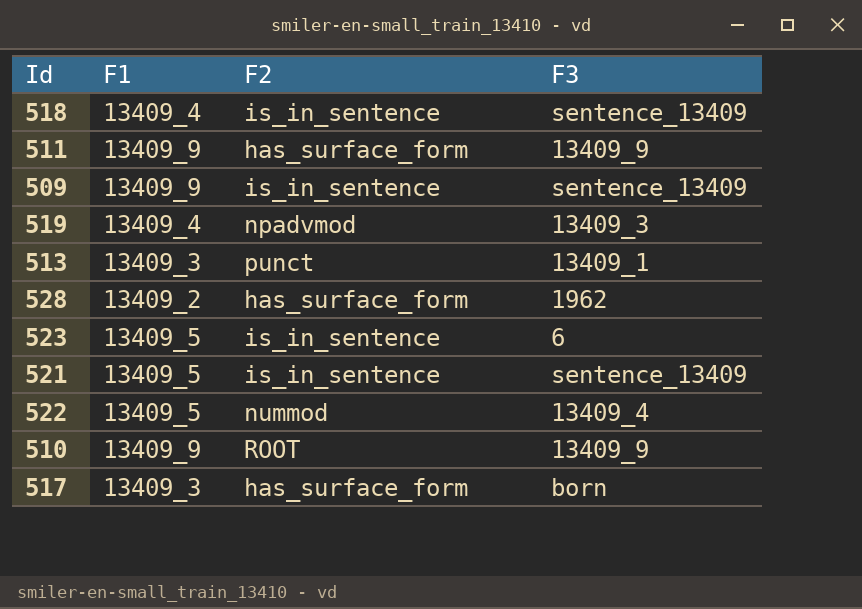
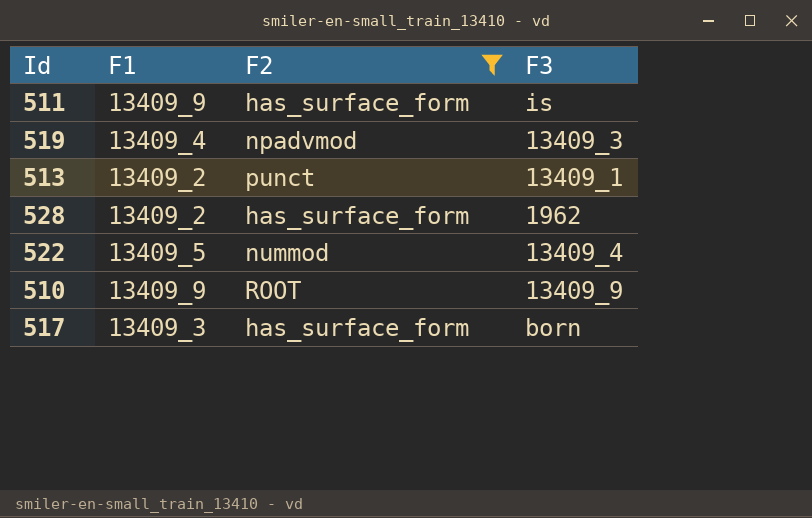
filter: none -> F2 != is_in_sentence
511 | F3: 13409_9 -> is
513 | F1: 13409_3 -> 13409_2

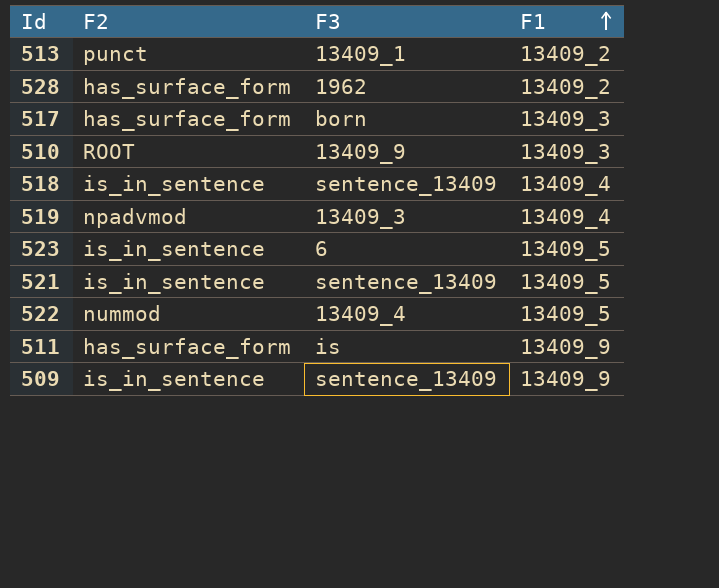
filter: F2 != is_in_sentence -> none
row order: none -> F1 ascending
column F1 | position: 2 -> 4
510 | F1: 13409_9 -> 13409_3

